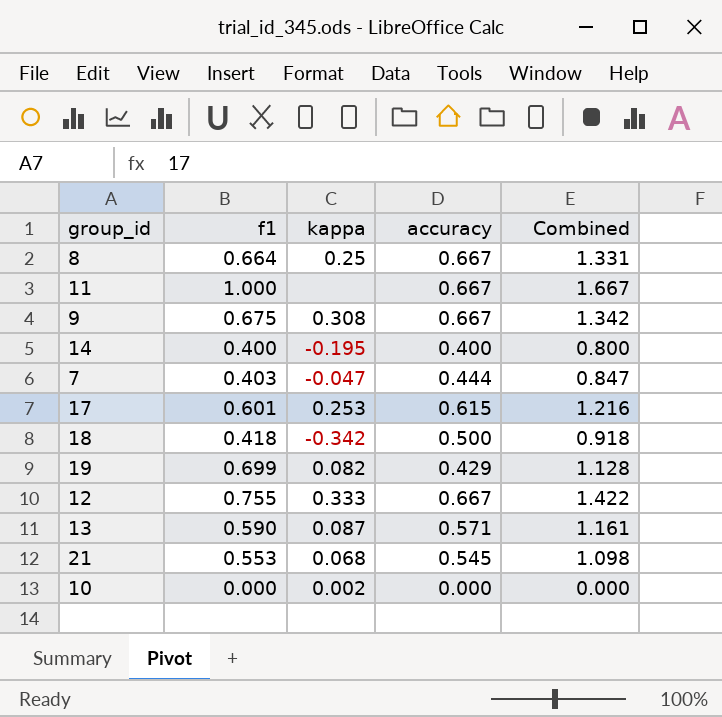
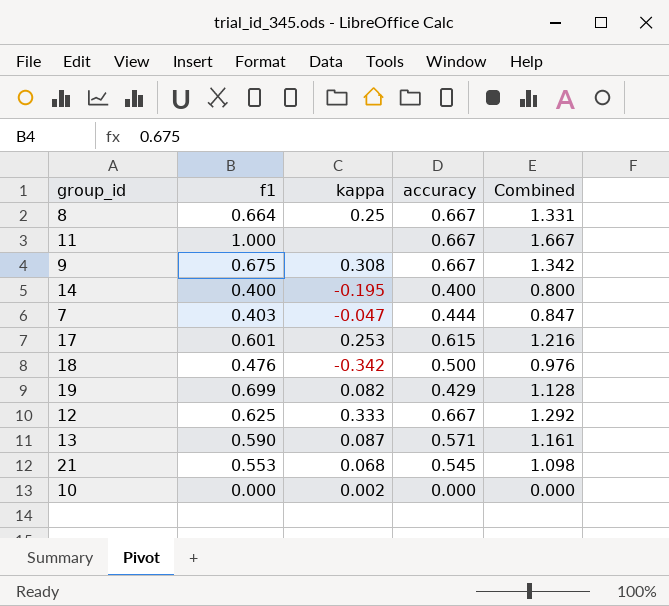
18 | f1: 0.418 -> 0.476
18 | Combined: 0.918 -> 0.976
12 | f1: 0.755 -> 0.625
12 | Combined: 1.422 -> 1.292

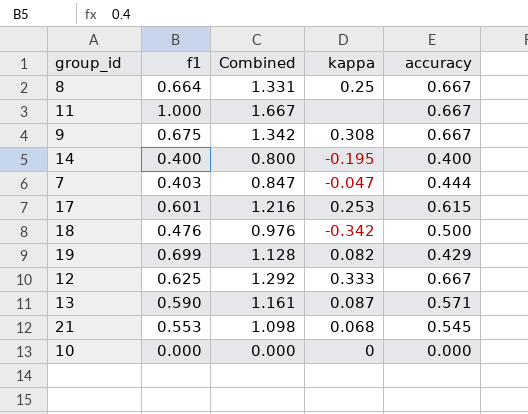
column Combined | position: 5 -> 3
10 | kappa: 0.002 -> 0

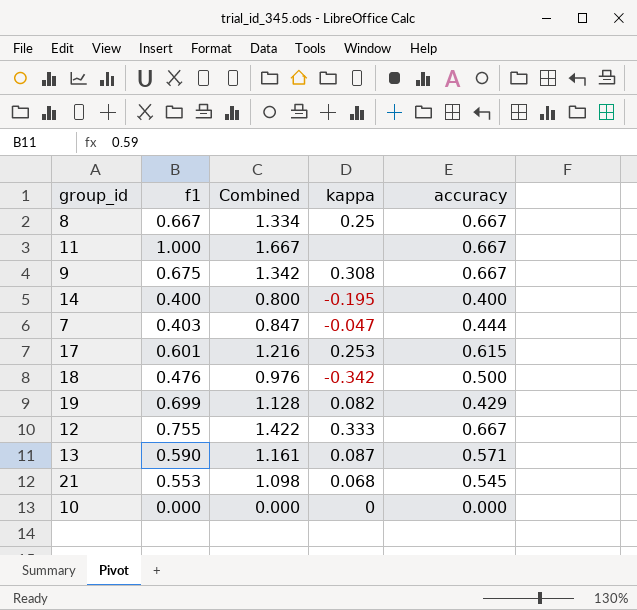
8 | f1: 0.664 -> 0.667
8 | Combined: 1.331 -> 1.334
12 | f1: 0.625 -> 0.755
12 | Combined: 1.292 -> 1.422

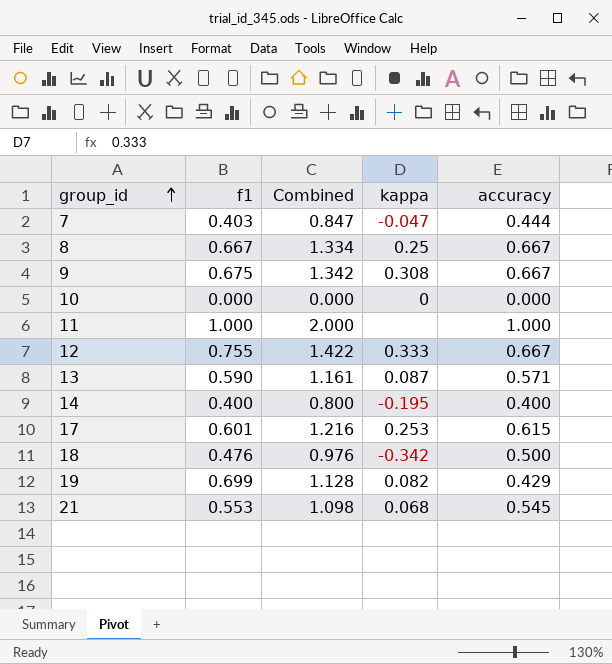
row order: none -> group_id ascending
11 | Combined: 1.667 -> 2.000
11 | accuracy: 0.667 -> 1.000

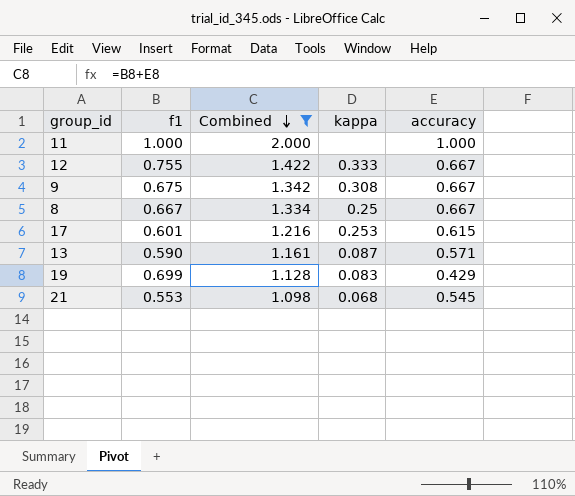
filter: none -> Combined >= 1.098
row order: group_id ascending -> Combined descending
19 | kappa: 0.082 -> 0.083

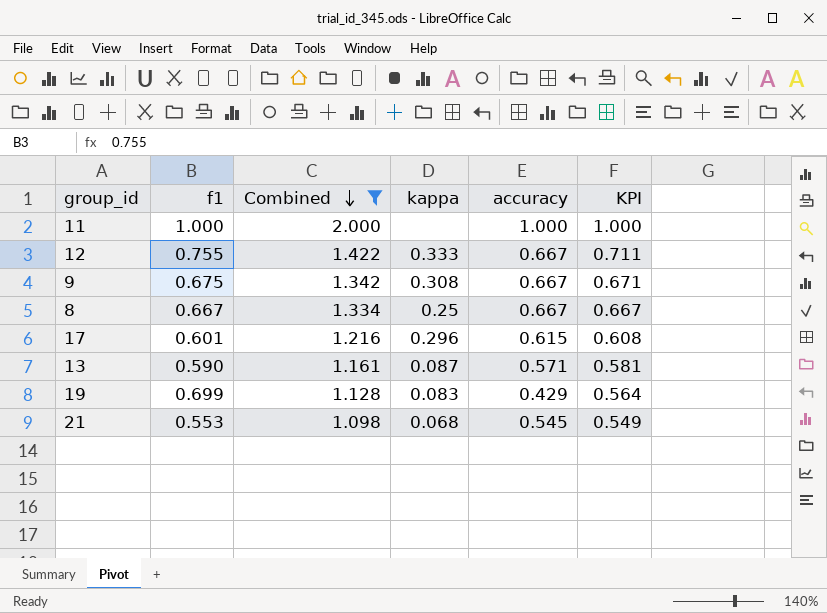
column KPI | formula: none -> [Combined] * 0.5
17 | kappa: 0.253 -> 0.296

